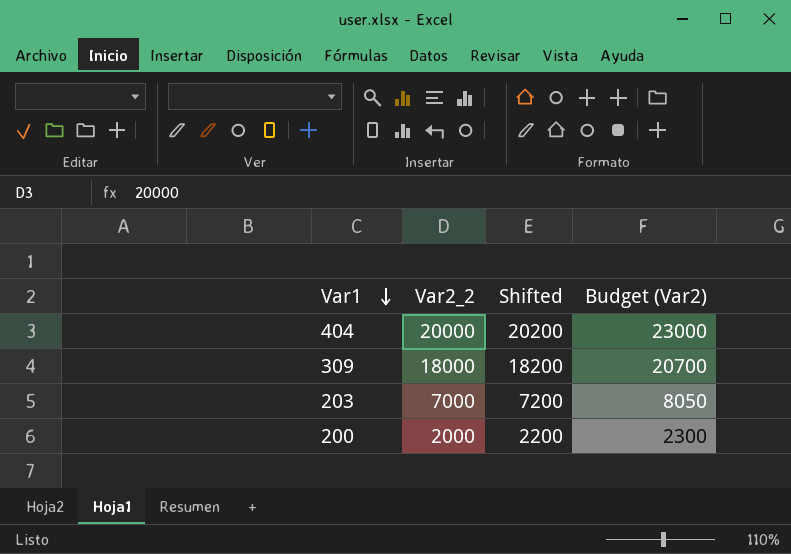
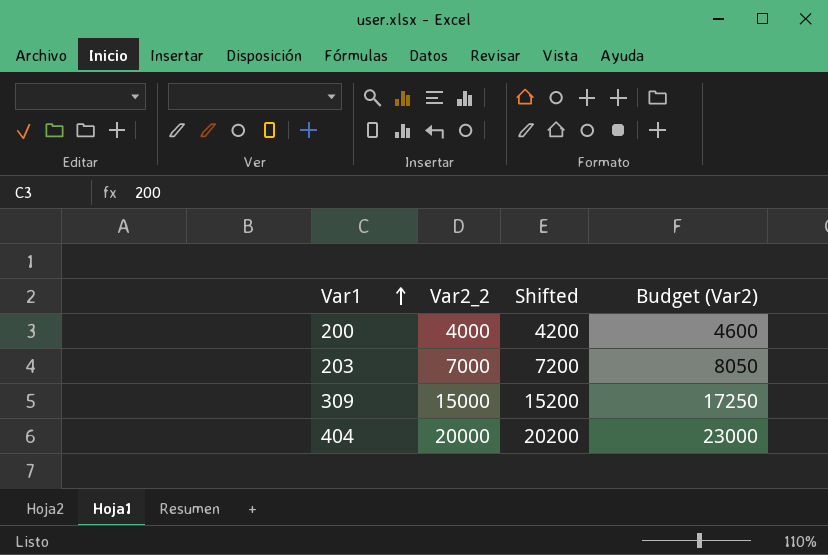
row order: Var1 descending -> Var1 ascending
200 | Var2_2: 2000 -> 4000
200 | Shifted: 2200 -> 4200
200 | Budget (Var2): 2300 -> 4600
309 | Var2_2: 18000 -> 15000
309 | Shifted: 18200 -> 15200
309 | Budget (Var2): 20700 -> 17250

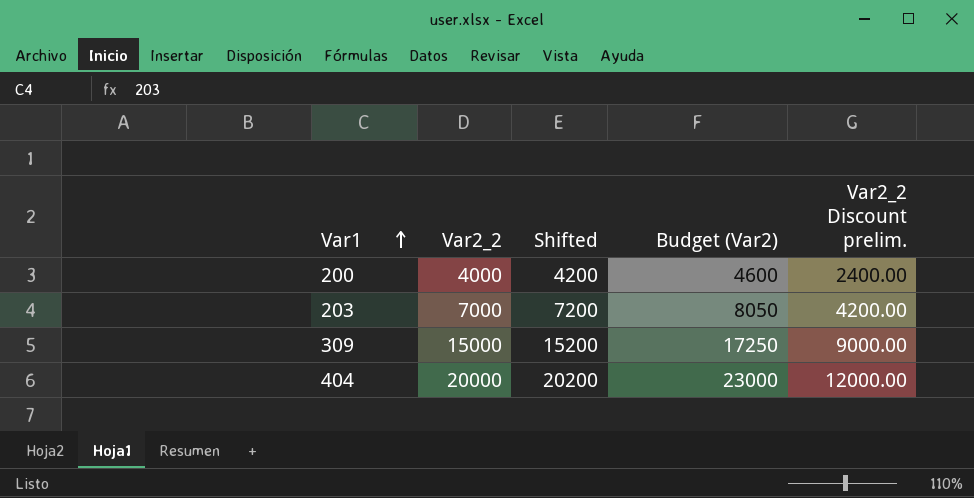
column Var2_2 Discount prelim. | formula: none -> [Var2_2] * 0.6

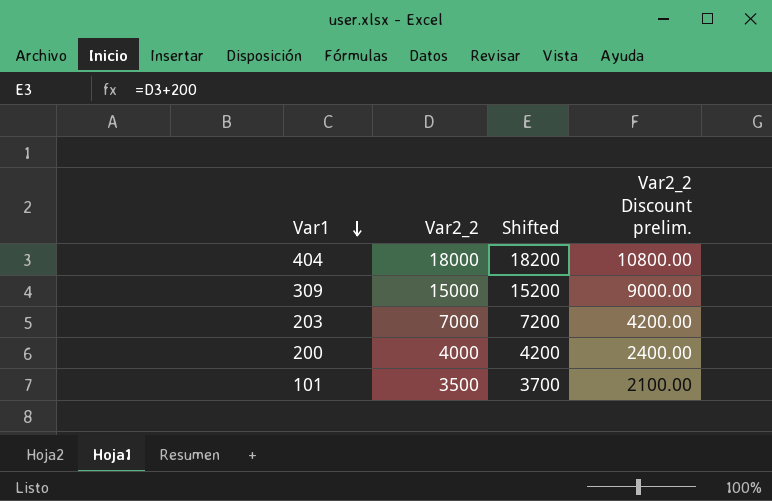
row order: Var1 ascending -> Var1 descending
column Budget (Var2) | formula: [Var2_2] * 1.15 -> none
404 | Var2_2: 20000 -> 18000
404 | Shifted: 20200 -> 18200
404 | Var2_2 Discount prelim.: 12000.00 -> 10800.00
row 101: none -> 3500 | 3700 | 2100.00

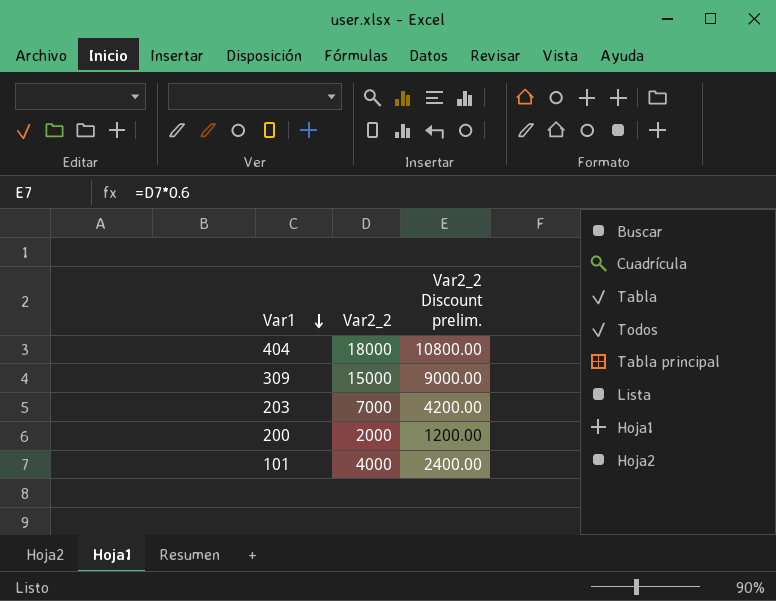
column Shifted | formula: [Var2_2] + 200 -> none
200 | Var2_2: 4000 -> 2000
200 | Var2_2 Discount prelim.: 2400.00 -> 1200.00
101 | Var2_2: 3500 -> 4000
101 | Var2_2 Discount prelim.: 2100.00 -> 2400.00

